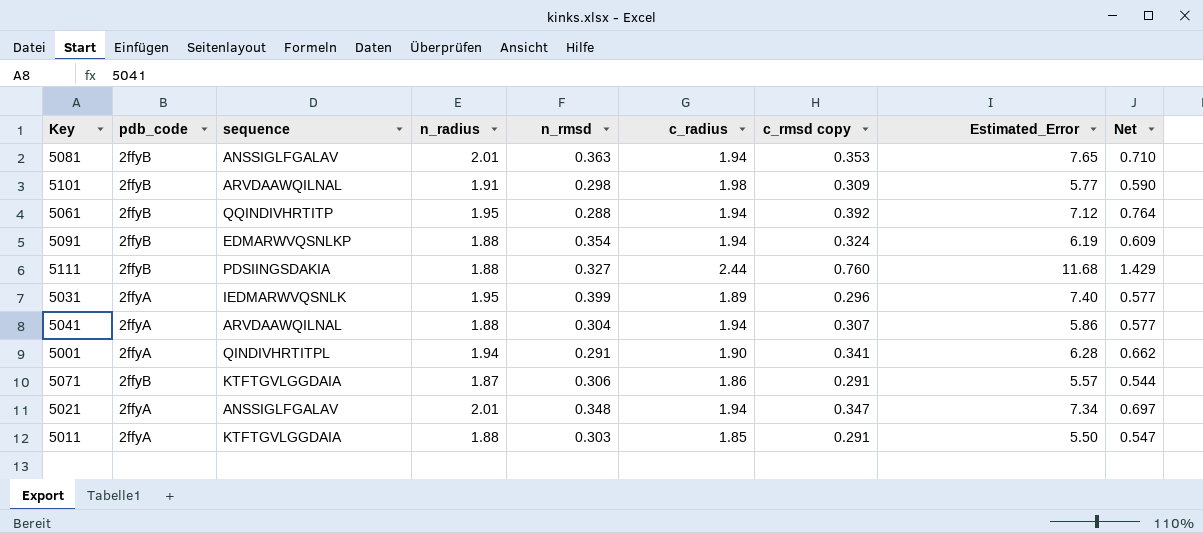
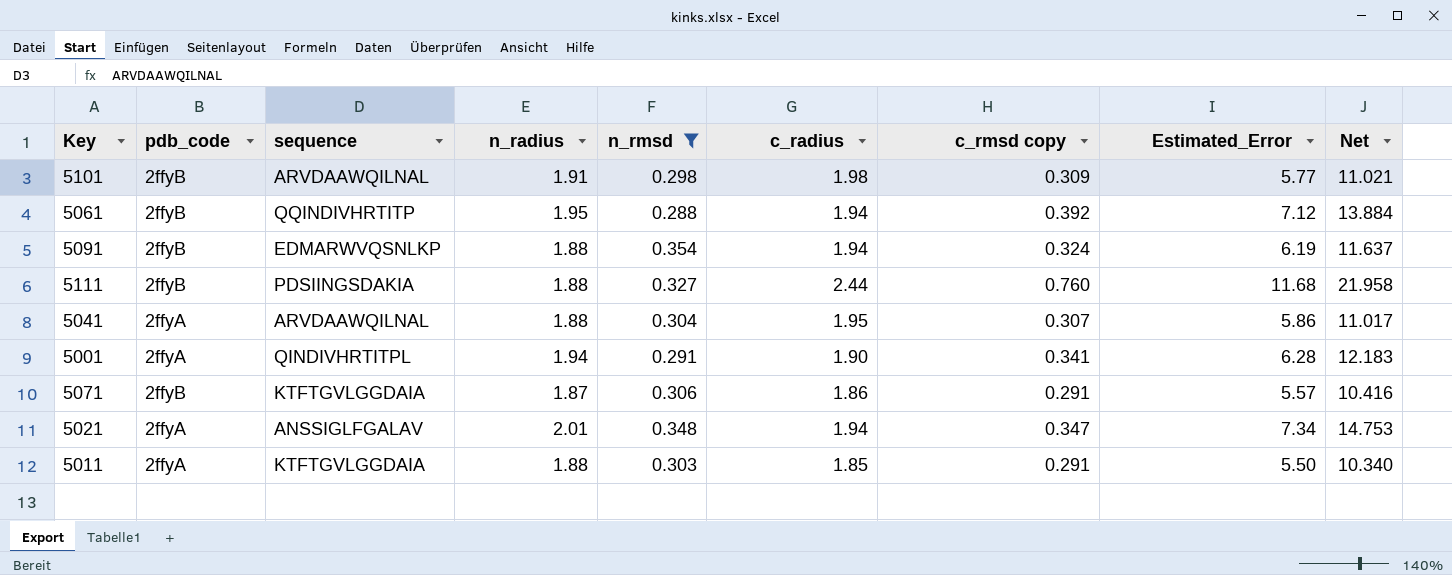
filter: none -> n_rmsd <= 0.354
column Net | formula: [n_radius] * [c_rmsd copy] -> [n_radius] * [Estimated_Error]
5041 | c_radius: 1.94 -> 1.95

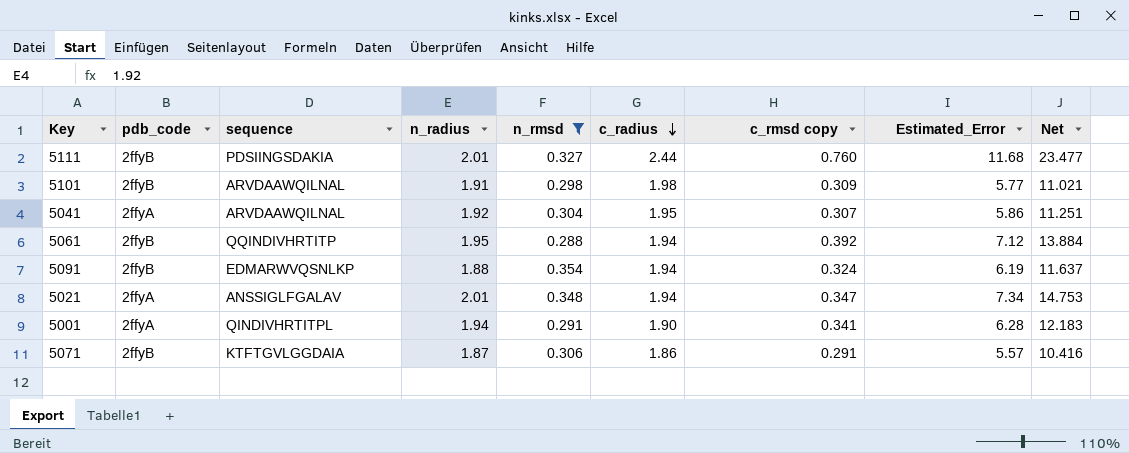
row order: none -> c_radius descending
row 5011: 2ffyA | KTFTGVLGGDAIA | 1.88 | 0.303 | 1.85 | 0.291 | 5.50 | 10.340 -> none
5111 | n_radius: 1.88 -> 2.01
5111 | Net: 21.958 -> 23.477
5041 | n_radius: 1.88 -> 1.92
5041 | Net: 11.017 -> 11.251

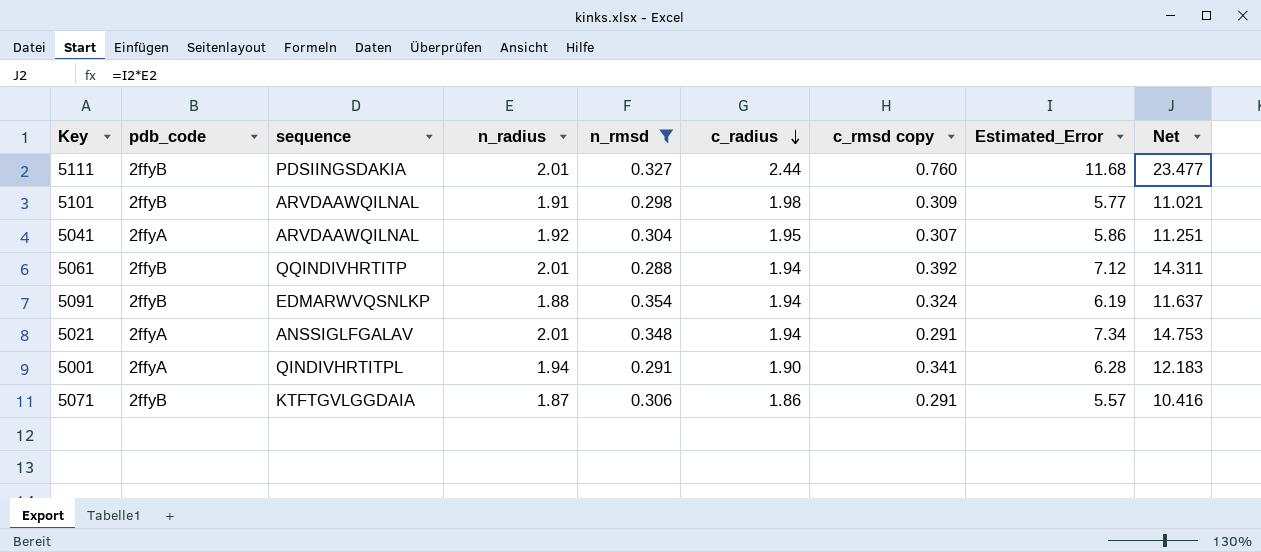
5061 | n_radius: 1.95 -> 2.01
5061 | Net: 13.884 -> 14.311
5021 | c_rmsd copy: 0.347 -> 0.291

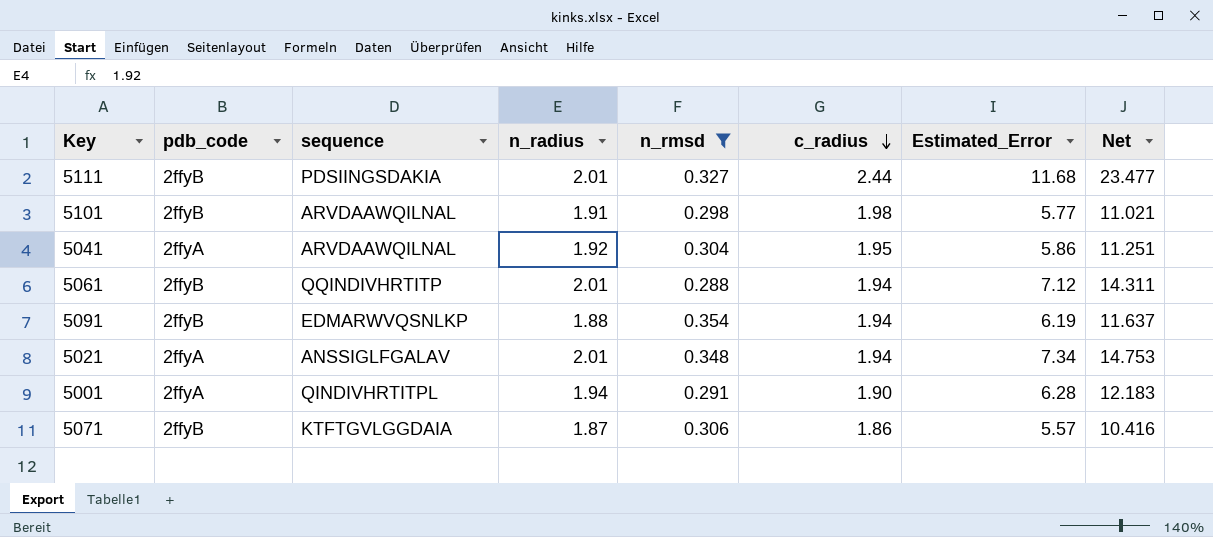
column c_rmsd copy | position: 7 -> none

